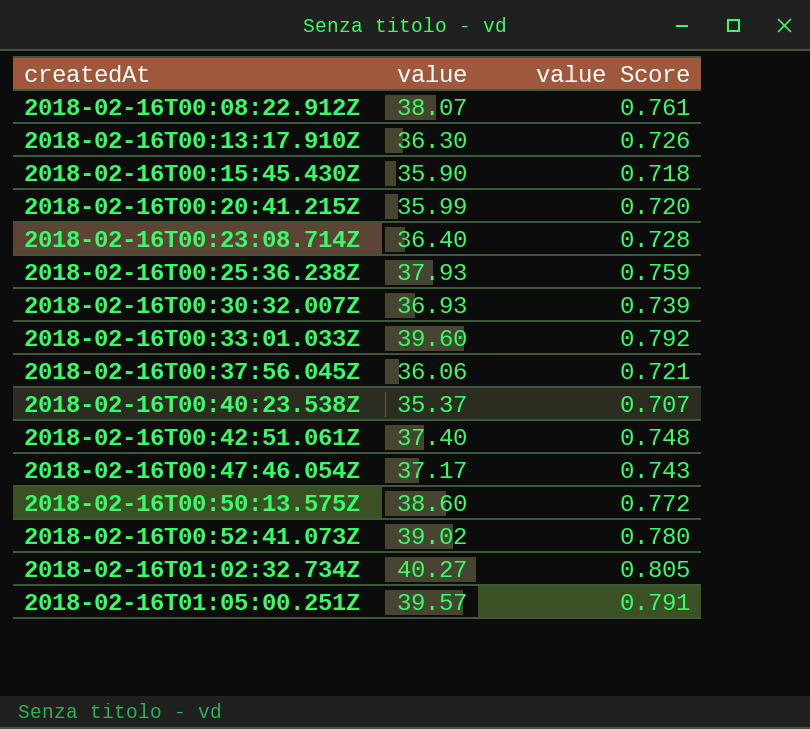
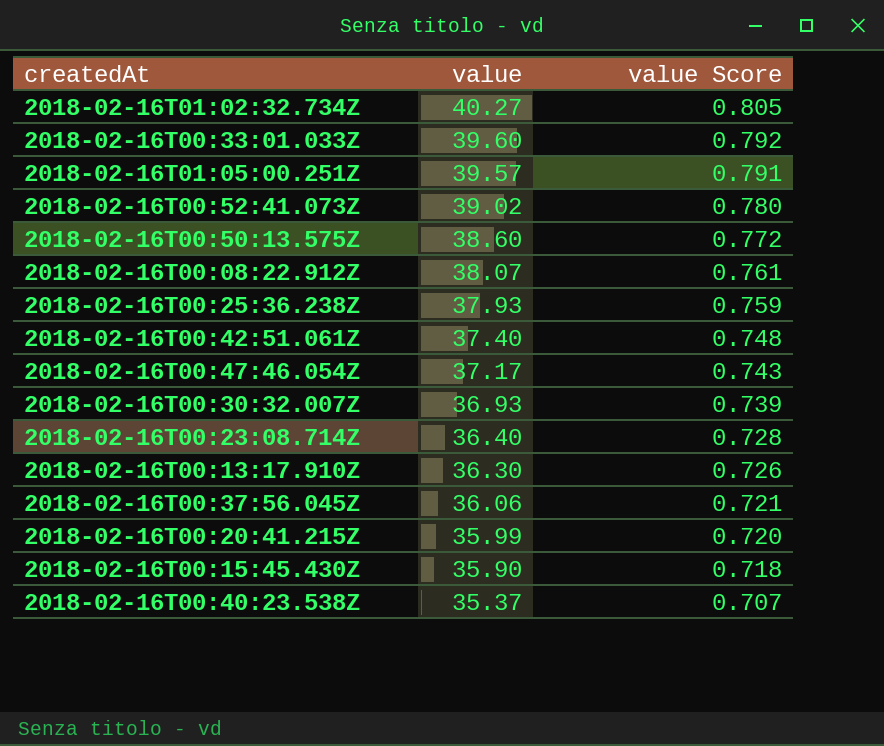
row order: createdAt ascending -> value descending

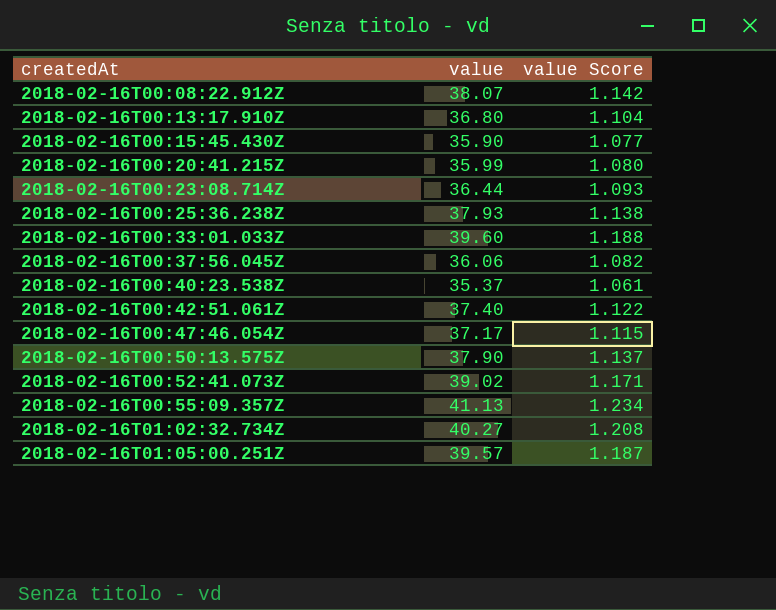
row order: value descending -> createdAt ascending
column value Score | formula: [value] * 0.02 -> [value] * 0.03
row 2018-02-16T00:30:32.007Z: 36.93 | 0.739 -> none
2018-02-16T00:13:17.910Z | value: 36.30 -> 36.80
2018-02-16T00:23:08.714Z | value: 36.40 -> 36.44
2018-02-16T00:50:13.575Z | value: 38.60 -> 37.90
row 2018-02-16T00:55:09.357Z: none -> 41.13 | 1.234

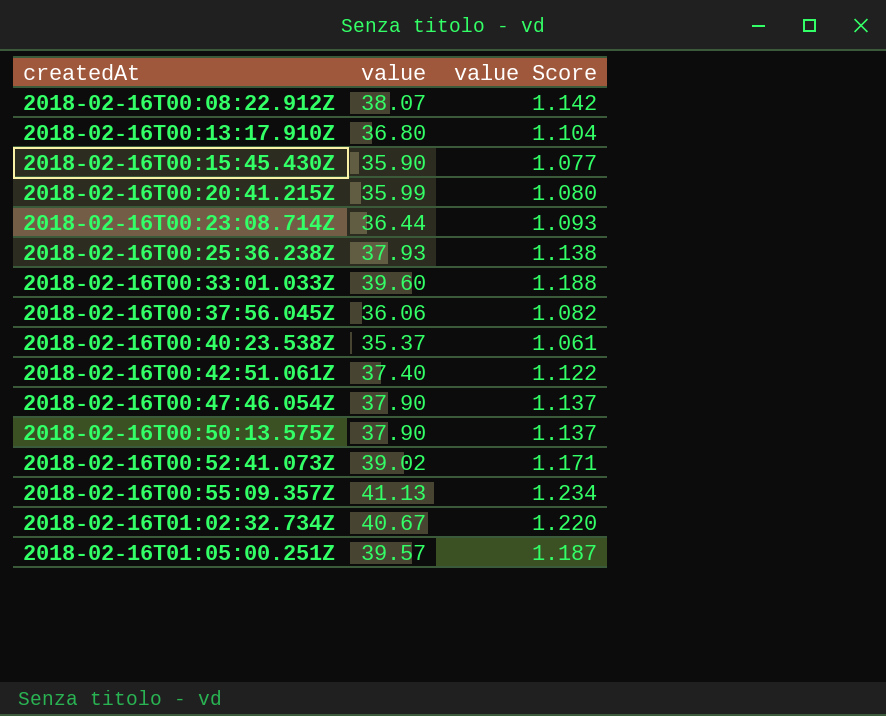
2018-02-16T00:47:46.054Z | value: 37.17 -> 37.90
2018-02-16T00:47:46.054Z | value Score: 1.115 -> 1.137
2018-02-16T01:02:32.734Z | value: 40.27 -> 40.67
2018-02-16T01:02:32.734Z | value Score: 1.208 -> 1.220

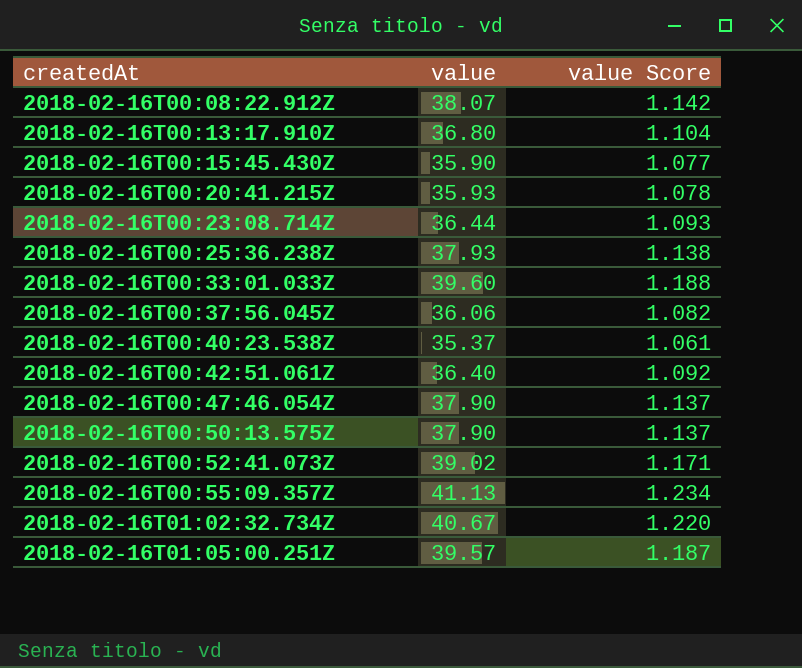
2018-02-16T00:20:41.215Z | value: 35.99 -> 35.93
2018-02-16T00:20:41.215Z | value Score: 1.080 -> 1.078
2018-02-16T00:42:51.061Z | value: 37.40 -> 36.40
2018-02-16T00:42:51.061Z | value Score: 1.122 -> 1.092

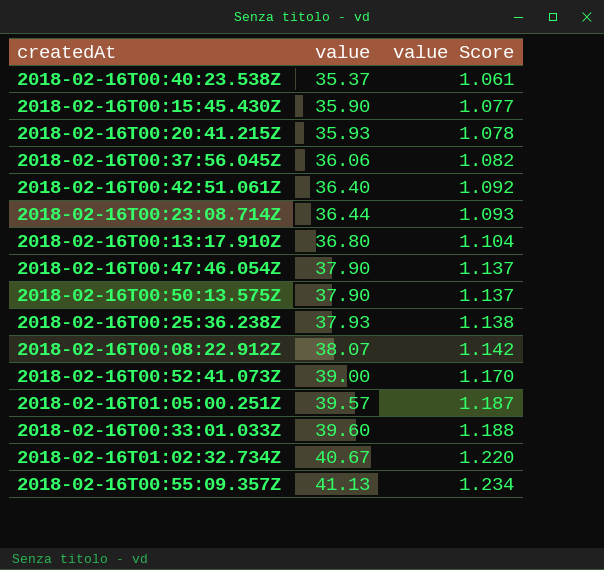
row order: createdAt ascending -> value ascending
2018-02-16T00:52:41.073Z | value: 39.02 -> 39.00
2018-02-16T00:52:41.073Z | value Score: 1.171 -> 1.170

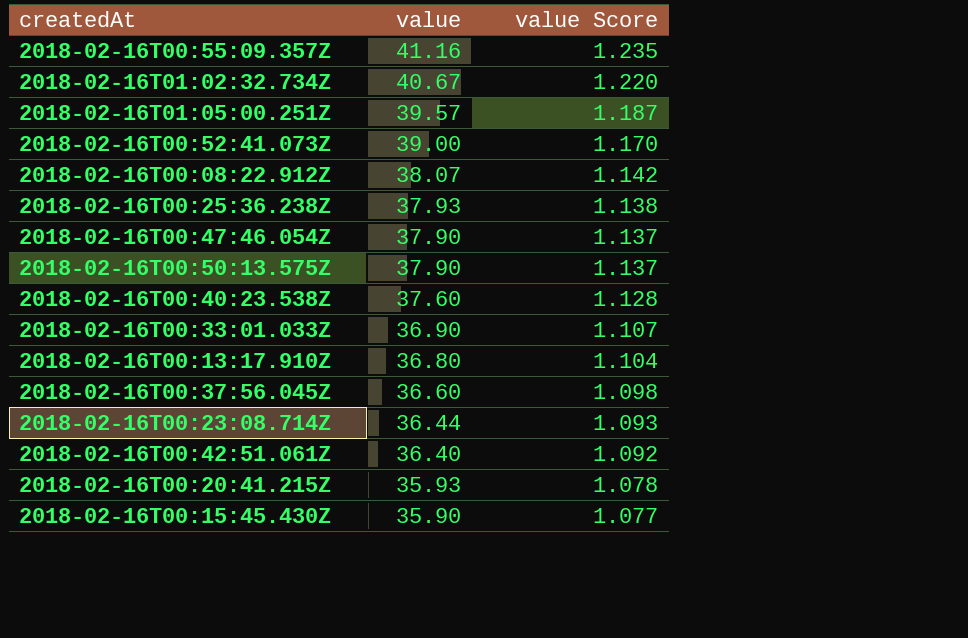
row order: value ascending -> value descending
2018-02-16T00:55:09.357Z | value: 41.13 -> 41.16
2018-02-16T00:55:09.357Z | value Score: 1.234 -> 1.235
2018-02-16T00:40:23.538Z | value: 35.37 -> 37.60
2018-02-16T00:40:23.538Z | value Score: 1.061 -> 1.128
2018-02-16T00:33:01.033Z | value: 39.60 -> 36.90
2018-02-16T00:33:01.033Z | value Score: 1.188 -> 1.107
2018-02-16T00:37:56.045Z | value: 36.06 -> 36.60
2018-02-16T00:37:56.045Z | value Score: 1.082 -> 1.098

